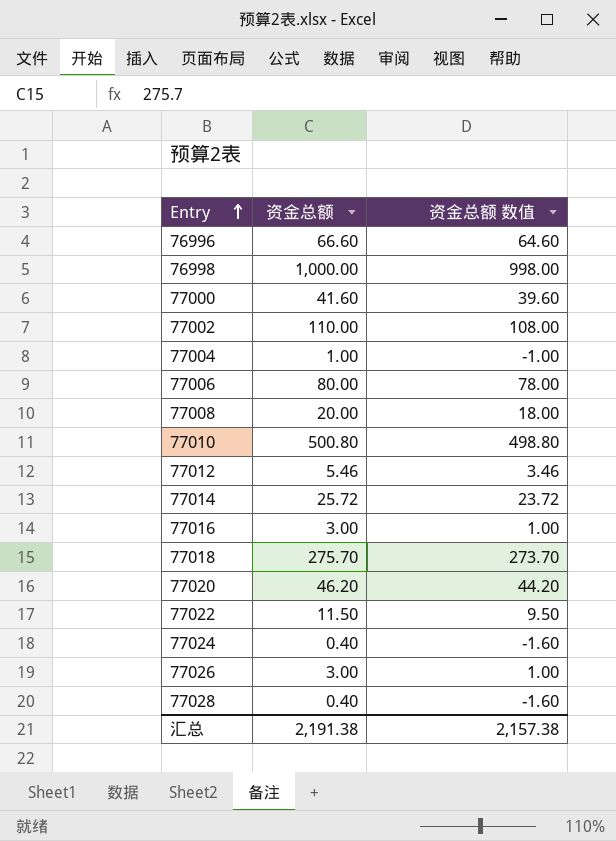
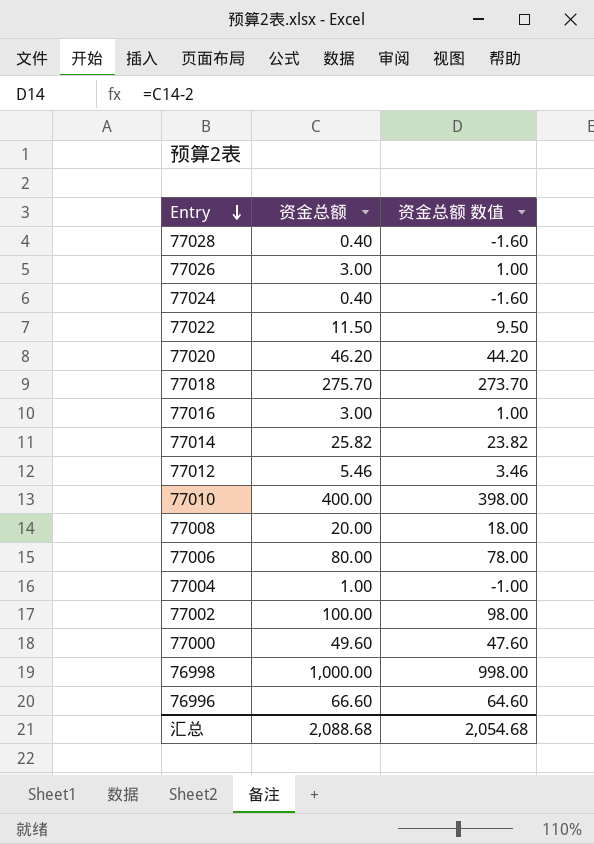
row order: Entry ascending -> Entry descending
77014 | 资金总额: 25.72 -> 25.82
77014 | 资金总额 数值: 23.72 -> 23.82
77010 | 资金总额: 500.80 -> 400.00
77010 | 资金总额 数值: 498.80 -> 398.00
77002 | 资金总额: 110.00 -> 100.00
77002 | 资金总额 数值: 108.00 -> 98.00
77000 | 资金总额: 41.60 -> 49.60
77000 | 资金总额 数值: 39.60 -> 47.60
汇总 | 资金总额: 2,191.38 -> 2,088.68
汇总 | 资金总额 数值: 2,157.38 -> 2,054.68

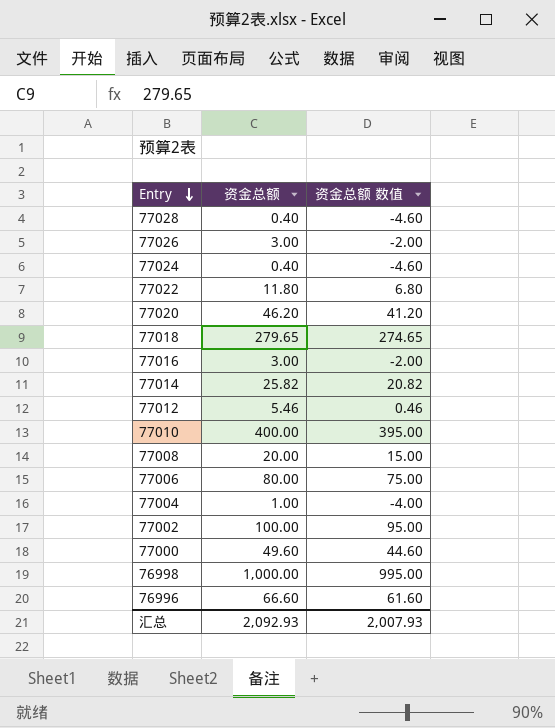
column 资金总额 数值 | formula: [资金总额] - 2 -> [资金总额] - 5
77022 | 资金总额: 11.50 -> 11.80
77018 | 资金总额: 275.70 -> 279.65
汇总 | 资金总额: 2,088.68 -> 2,092.93
汇总 | 资金总额 数值: 2,054.68 -> 2,007.93

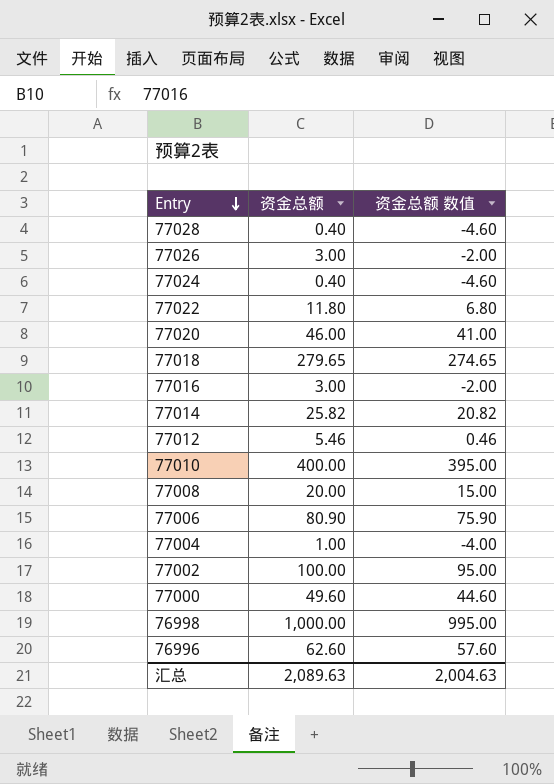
77020 | 资金总额: 46.20 -> 46.00
77020 | 资金总额 数值: 41.20 -> 41.00
77006 | 资金总额: 80.00 -> 80.90
77006 | 资金总额 数值: 75.00 -> 75.90
76996 | 资金总额: 66.60 -> 62.60
76996 | 资金总额 数值: 61.60 -> 57.60
汇总 | 资金总额: 2,092.93 -> 2,089.63
汇总 | 资金总额 数值: 2,007.93 -> 2,004.63

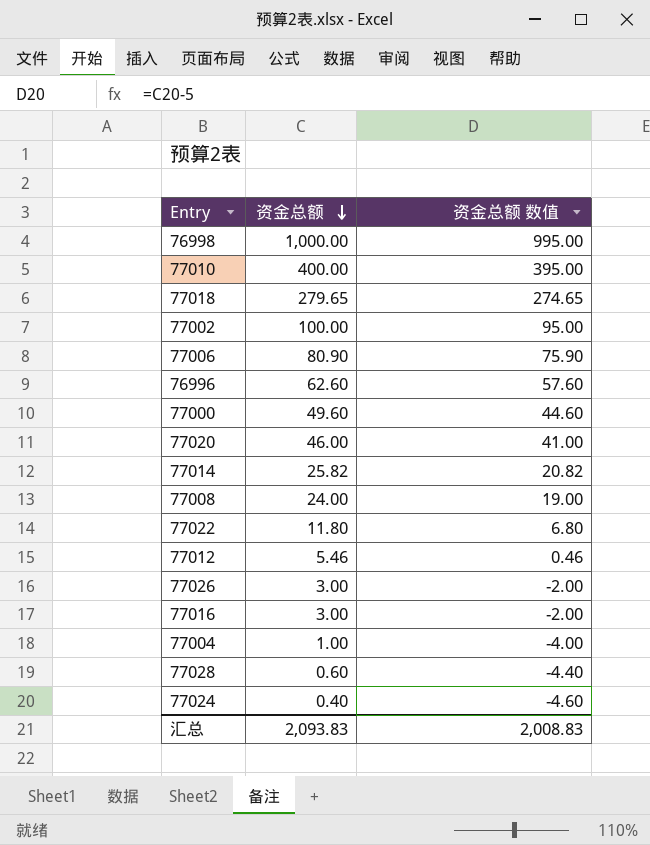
row order: Entry descending -> 资金总额 descending
77008 | 资金总额: 20.00 -> 24.00
77008 | 资金总额 数值: 15.00 -> 19.00
77028 | 资金总额: 0.40 -> 0.60
77028 | 资金总额 数值: -4.60 -> -4.40
汇总 | 资金总额: 2,089.63 -> 2,093.83
汇总 | 资金总额 数值: 2,004.63 -> 2,008.83

